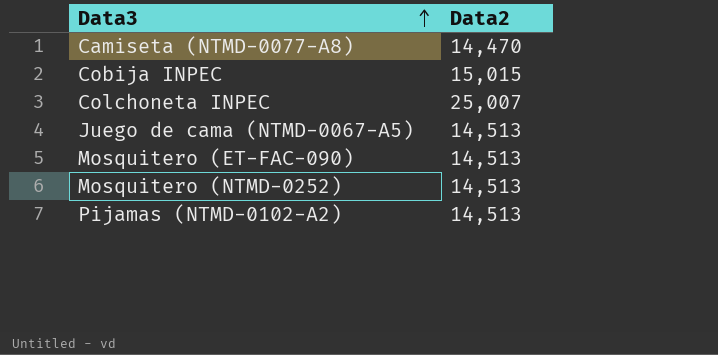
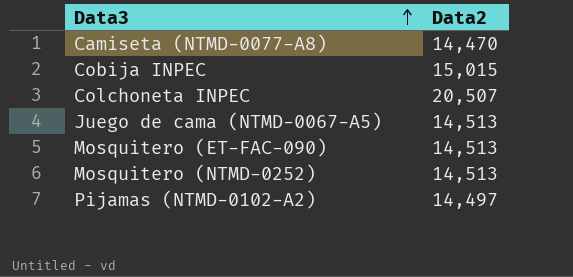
Colchoneta INPEC | Data2: 25,007 -> 20,507
Pijamas (NTMD-0102-A2) | Data2: 14,513 -> 14,497

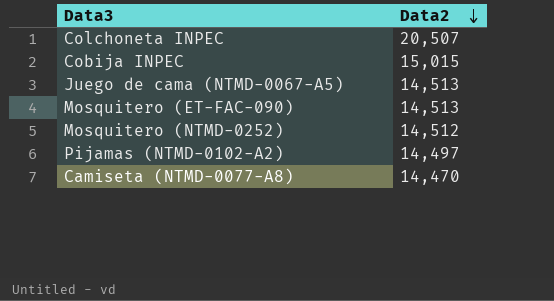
row order: Data3 ascending -> Data2 descending
Mosquitero (NTMD-0252) | Data2: 14,513 -> 14,512

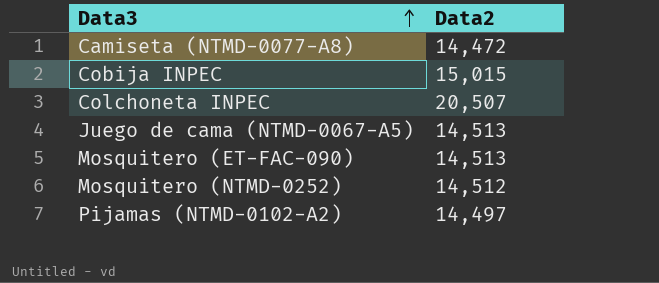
row order: Data2 descending -> Data3 ascending
Camiseta (NTMD-0077-A8) | Data2: 14,470 -> 14,472

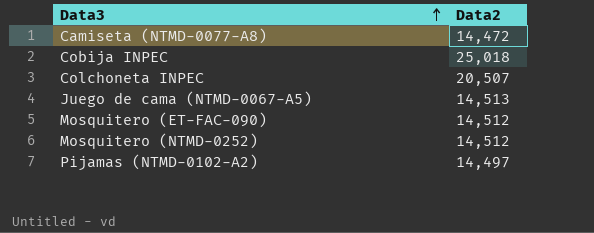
Cobija INPEC | Data2: 15,015 -> 25,018
Mosquitero (ET-FAC-090) | Data2: 14,513 -> 14,512

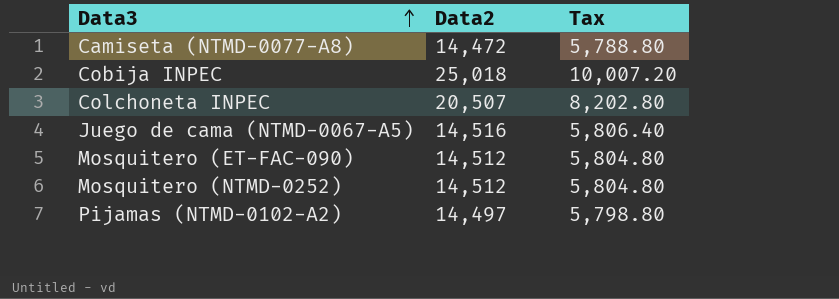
column Tax | formula: none -> [Data2] * 0.4
Juego de cama (NTMD-0067-A5) | Data2: 14,513 -> 14,516

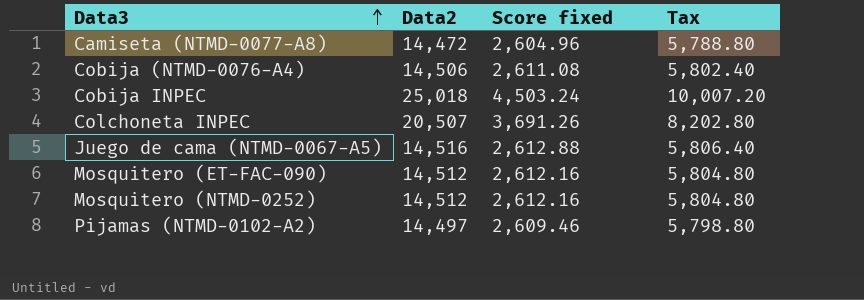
column Score fixed | formula: none -> [Data2] * 0.18
row Cobija (NTMD-0076-A4): none -> 14,506 | 2,611.08 | 5,802.40

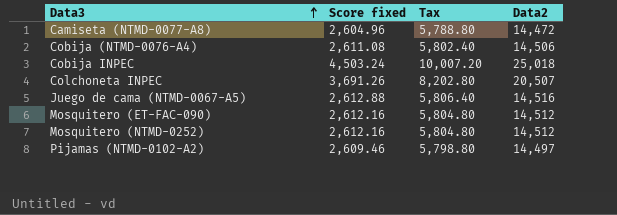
column Data2 | position: 2 -> 4

